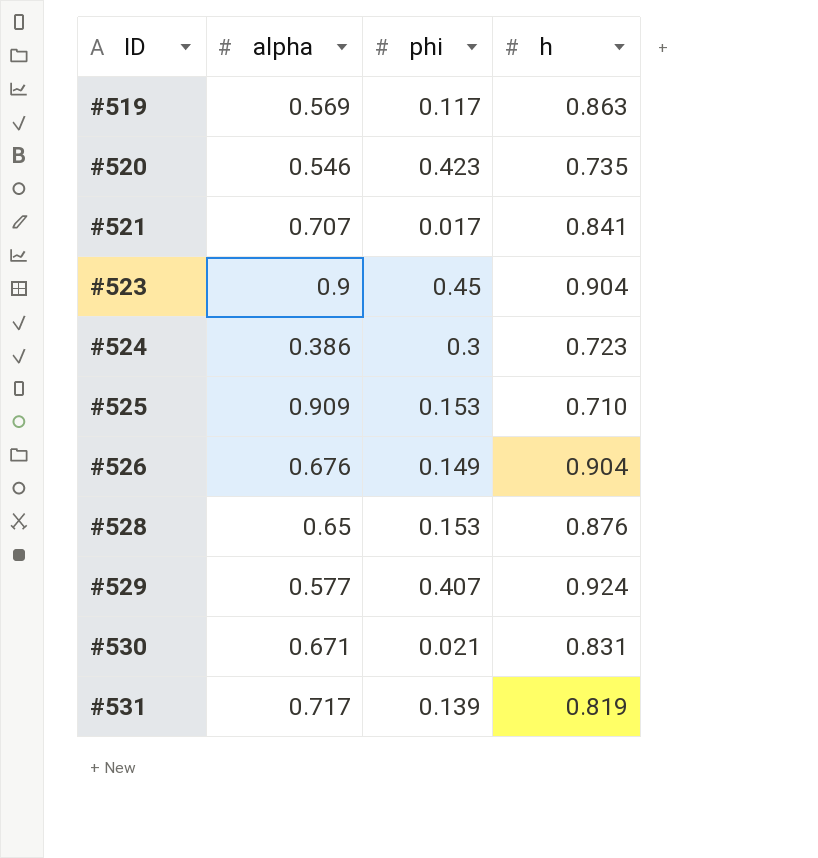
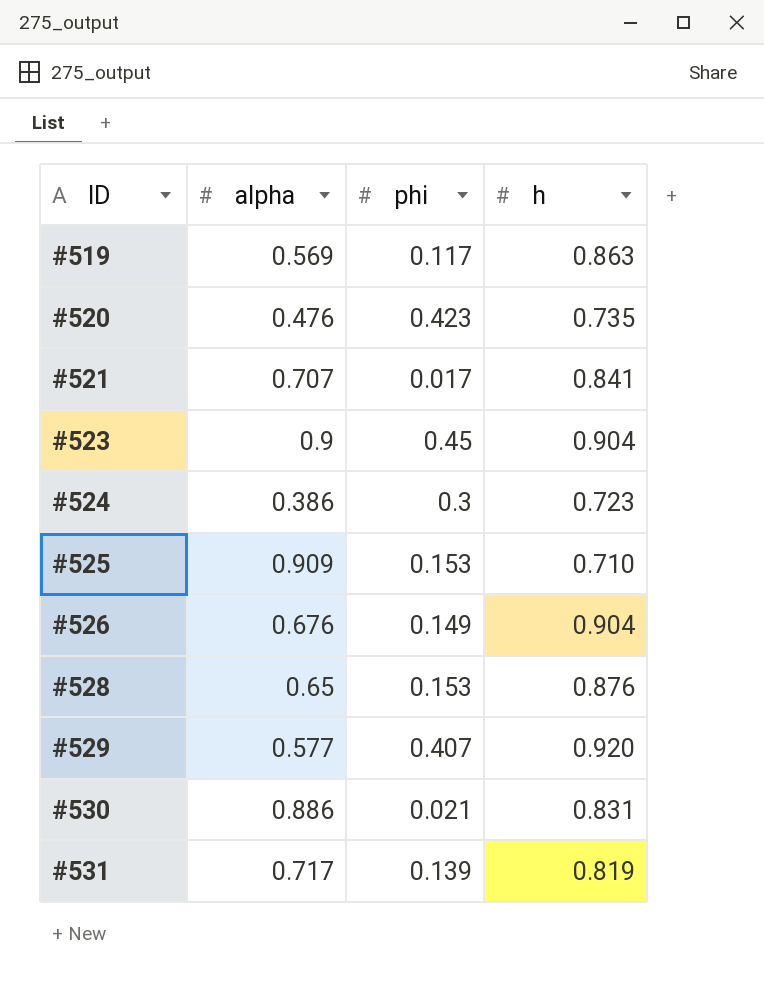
#520 | alpha: 0.546 -> 0.476
#529 | h: 0.924 -> 0.920
#530 | alpha: 0.671 -> 0.886

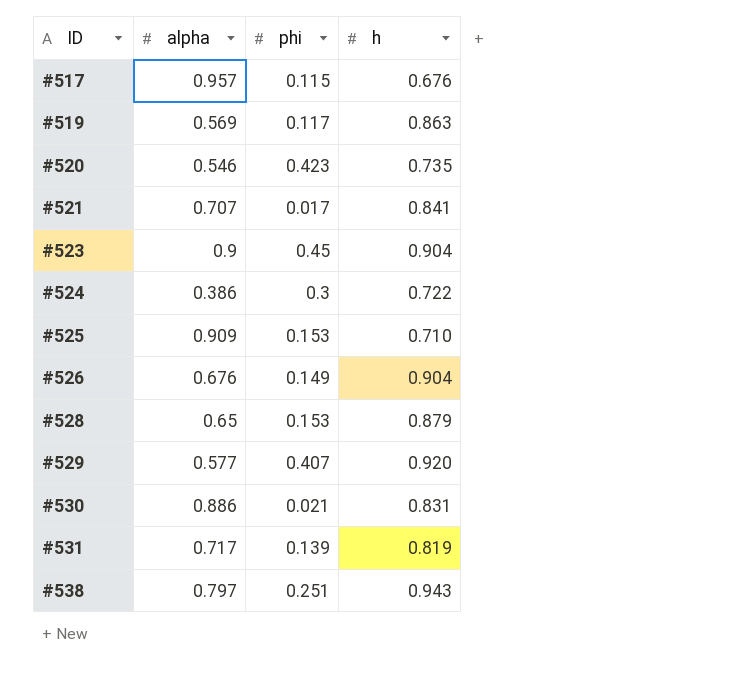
row #517: none -> 0.957 | 0.115 | 0.676
#520 | alpha: 0.476 -> 0.546
#524 | h: 0.723 -> 0.722
#528 | h: 0.876 -> 0.879
row #538: none -> 0.797 | 0.251 | 0.943

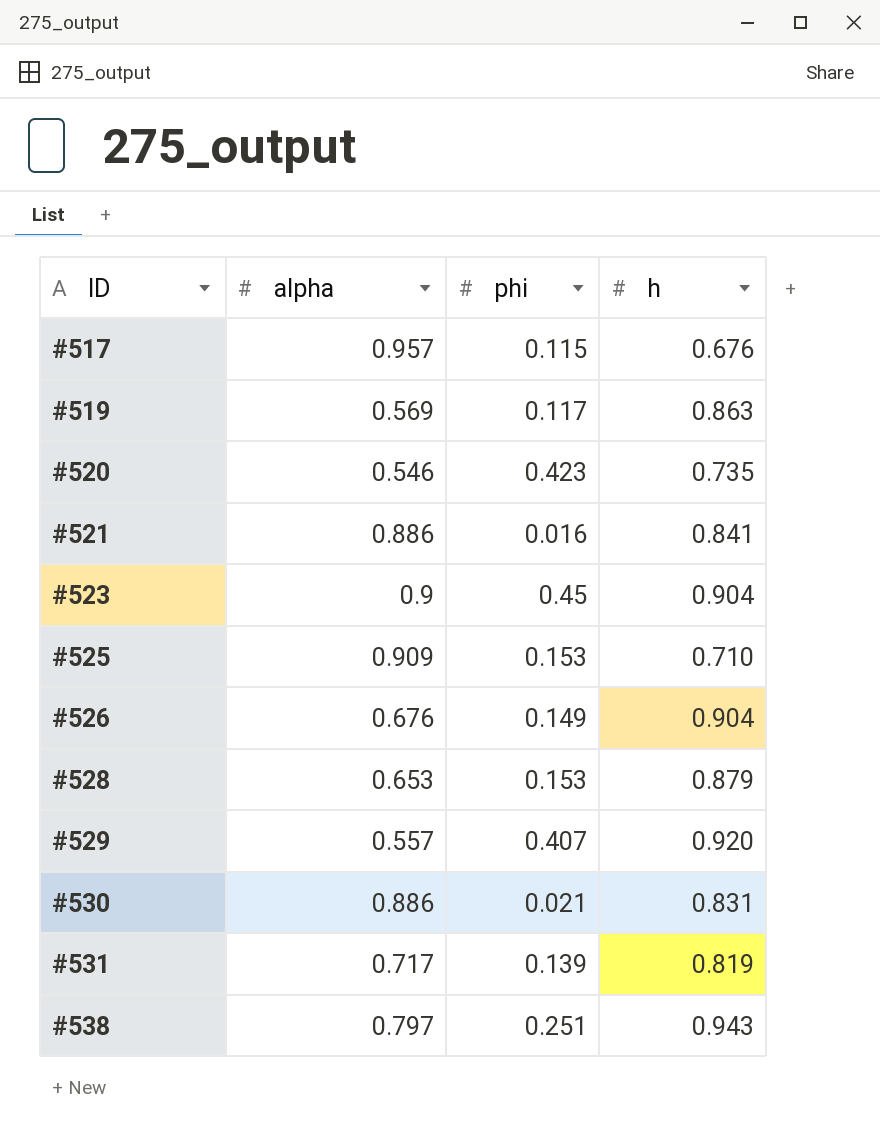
row #524: 0.386 | 0.3 | 0.722 -> none
#521 | alpha: 0.707 -> 0.886
#521 | phi: 0.017 -> 0.016
#528 | alpha: 0.65 -> 0.653
#529 | alpha: 0.577 -> 0.557

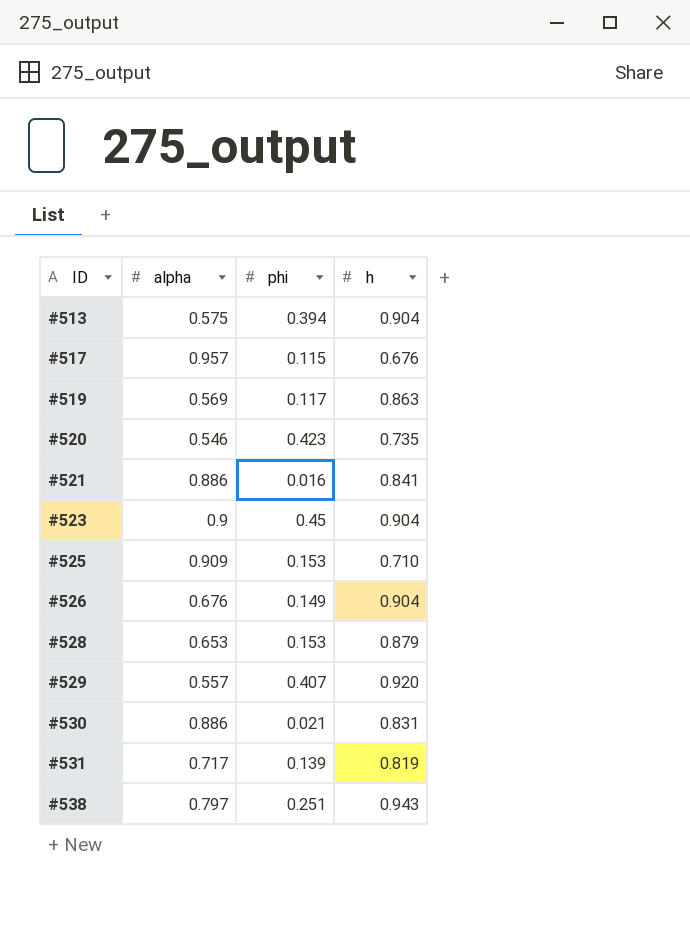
row #513: none -> 0.575 | 0.394 | 0.904

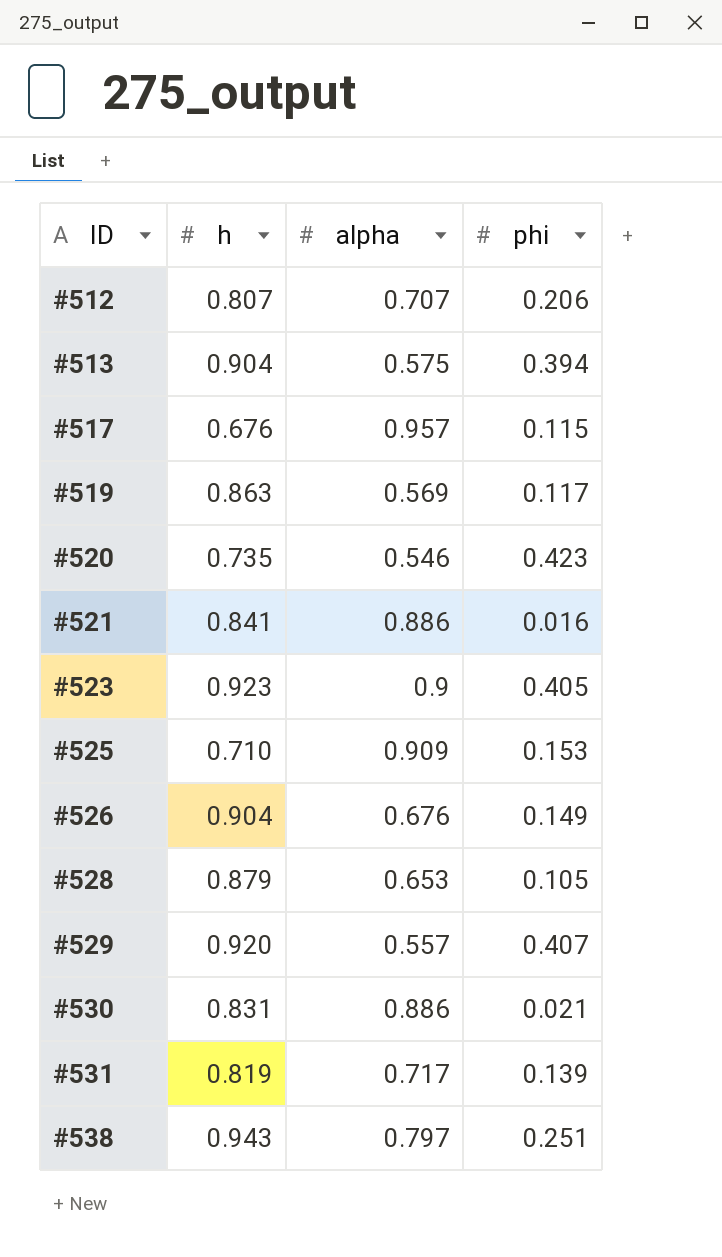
column h | position: 4 -> 2
row #512: none -> 0.807 | 0.707 | 0.206
#523 | h: 0.904 -> 0.923
#523 | phi: 0.45 -> 0.405
#528 | phi: 0.153 -> 0.105

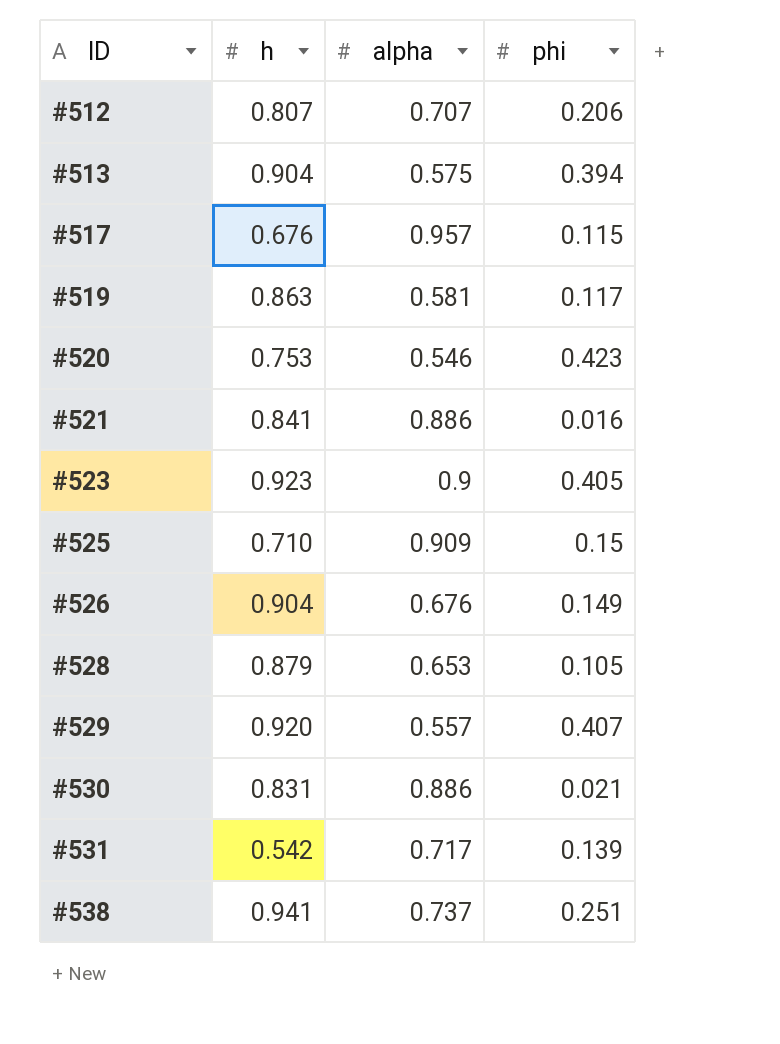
#519 | alpha: 0.569 -> 0.581
#520 | h: 0.735 -> 0.753
#525 | phi: 0.153 -> 0.15
#531 | h: 0.819 -> 0.542
#538 | h: 0.943 -> 0.941
#538 | alpha: 0.797 -> 0.737

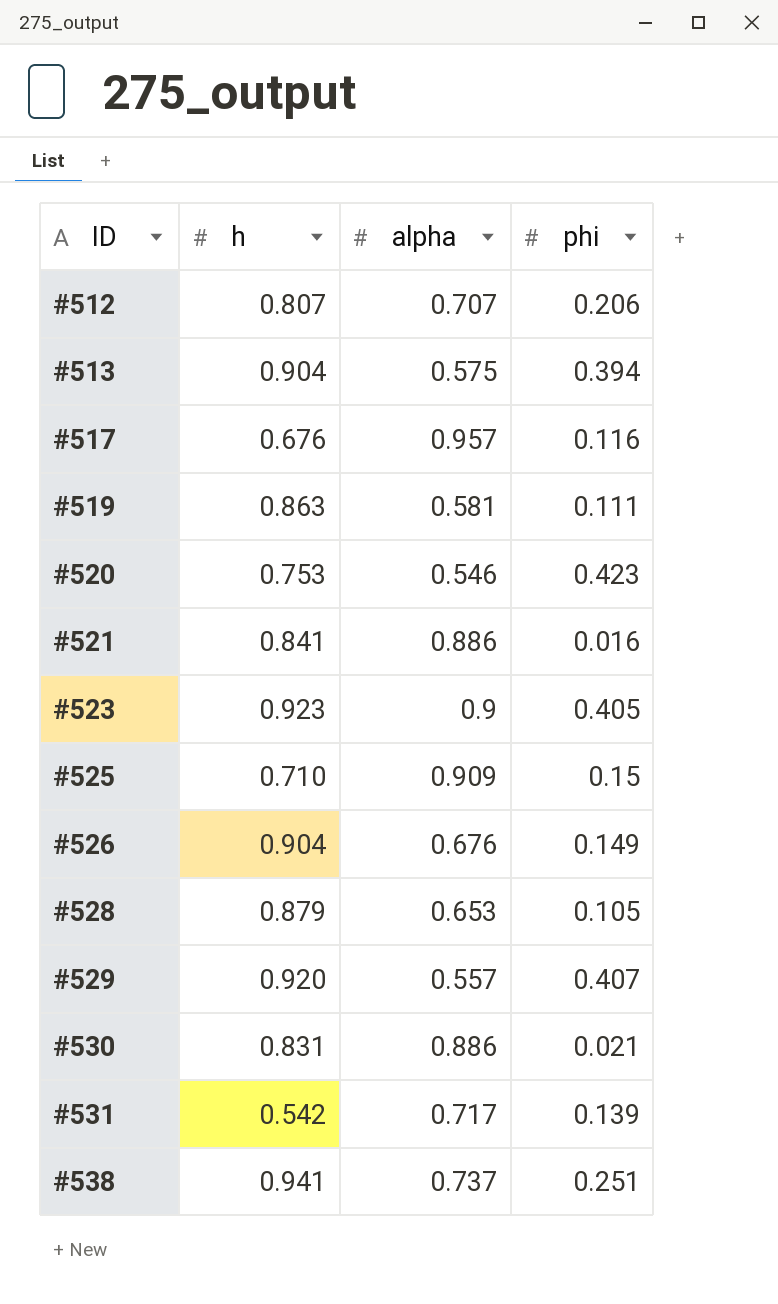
#517 | phi: 0.115 -> 0.116
#519 | phi: 0.117 -> 0.111

